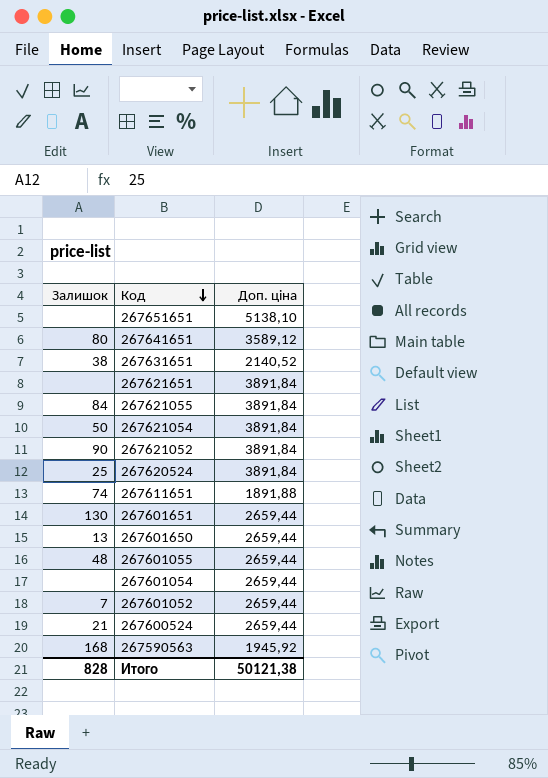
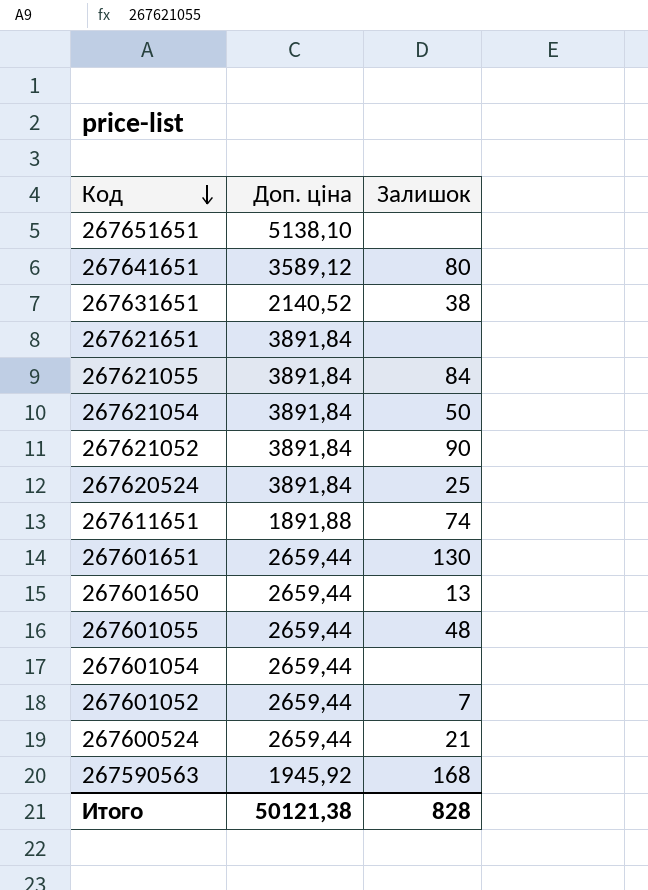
column Залишок | position: 1 -> 3

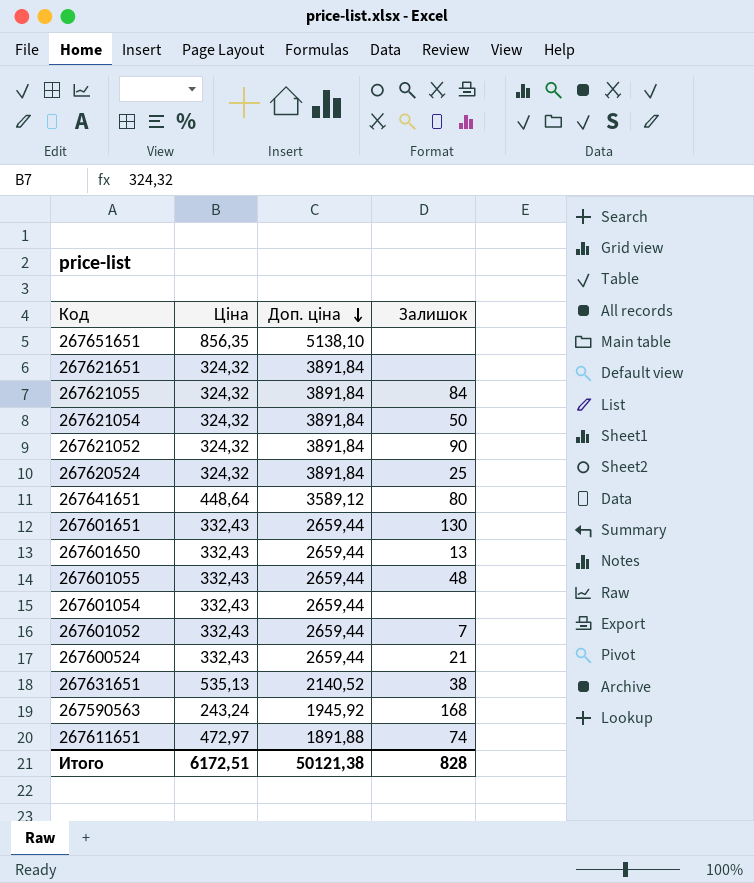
row order: Код descending -> Доп. ціна descending
column Ціна | position: none -> 2

